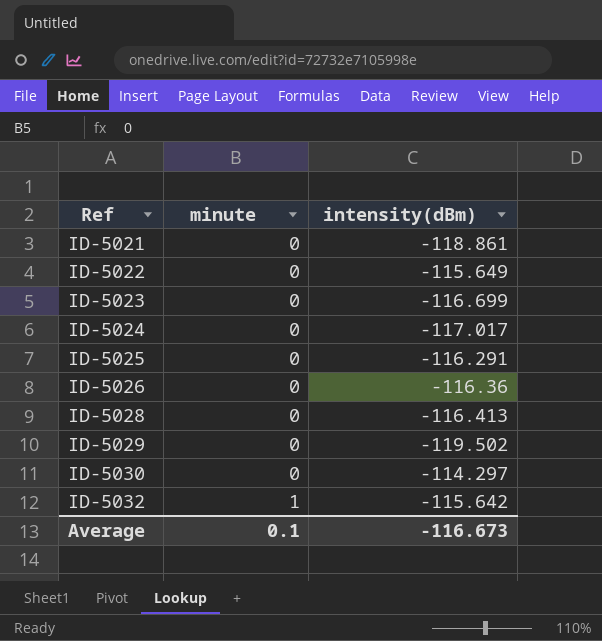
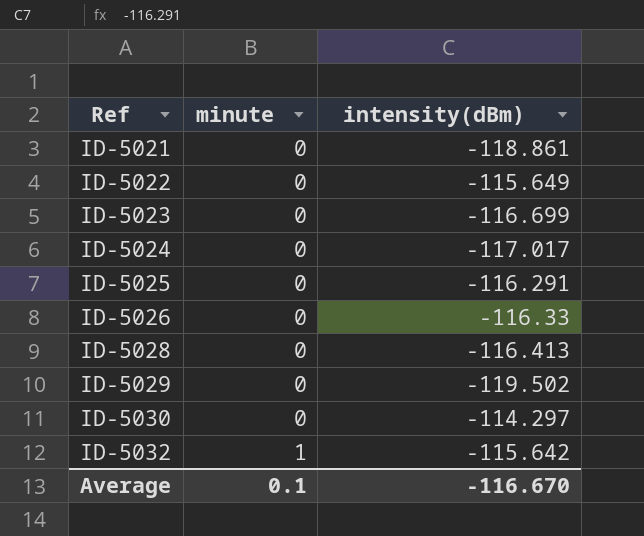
ID-5026 | intensity(dBm): -116.36 -> -116.33
Average | intensity(dBm): -116.673 -> -116.670

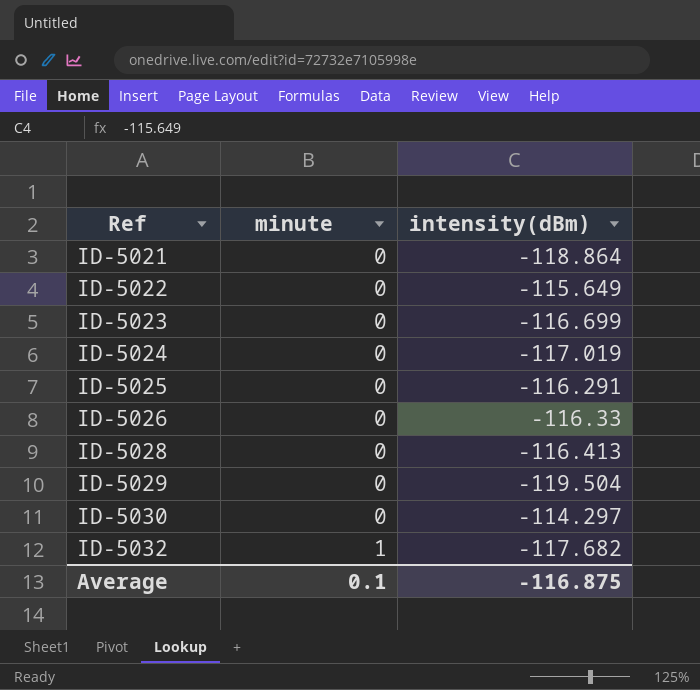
ID-5021 | intensity(dBm): -118.861 -> -118.864
ID-5024 | intensity(dBm): -117.017 -> -117.019
ID-5029 | intensity(dBm): -119.502 -> -119.504
ID-5032 | intensity(dBm): -115.642 -> -117.682
Average | intensity(dBm): -116.670 -> -116.875

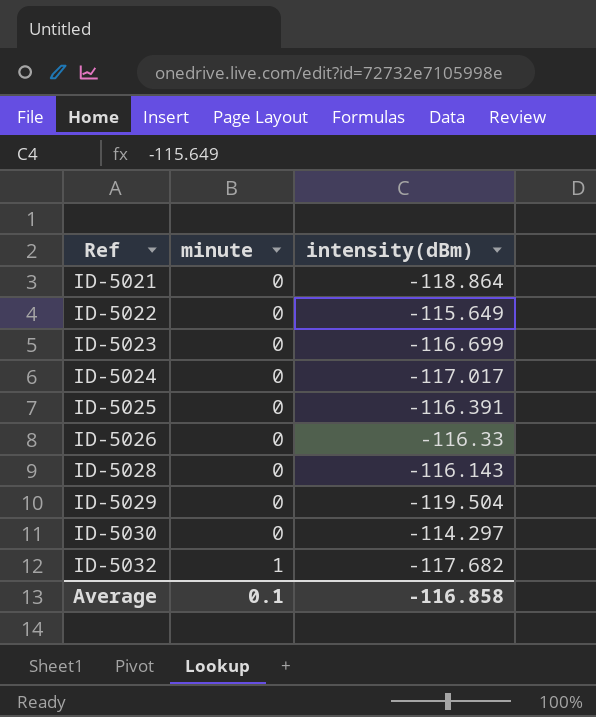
ID-5024 | intensity(dBm): -117.019 -> -117.017
ID-5025 | intensity(dBm): -116.291 -> -116.391
ID-5028 | intensity(dBm): -116.413 -> -116.143
Average | intensity(dBm): -116.875 -> -116.858

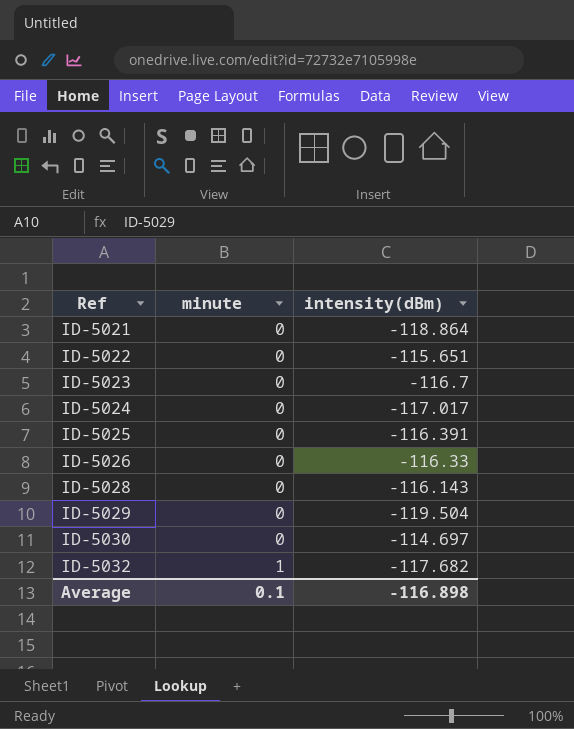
ID-5022 | intensity(dBm): -115.649 -> -115.651
ID-5023 | intensity(dBm): -116.699 -> -116.7
ID-5030 | intensity(dBm): -114.297 -> -114.697
Average | intensity(dBm): -116.858 -> -116.898

